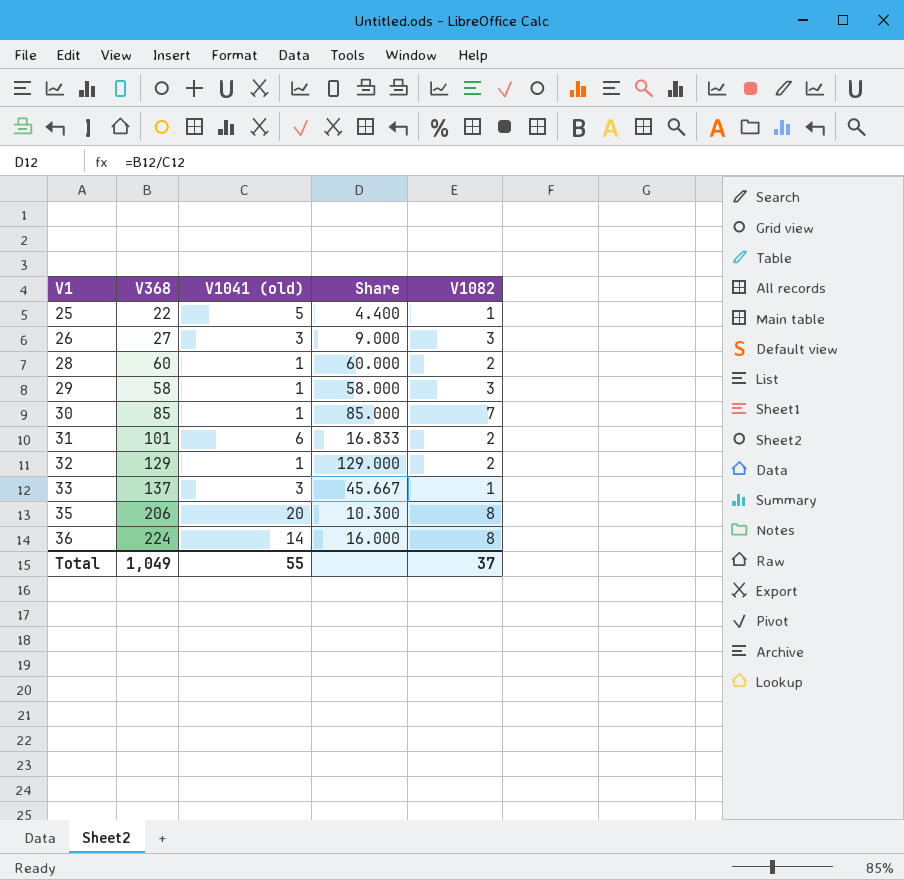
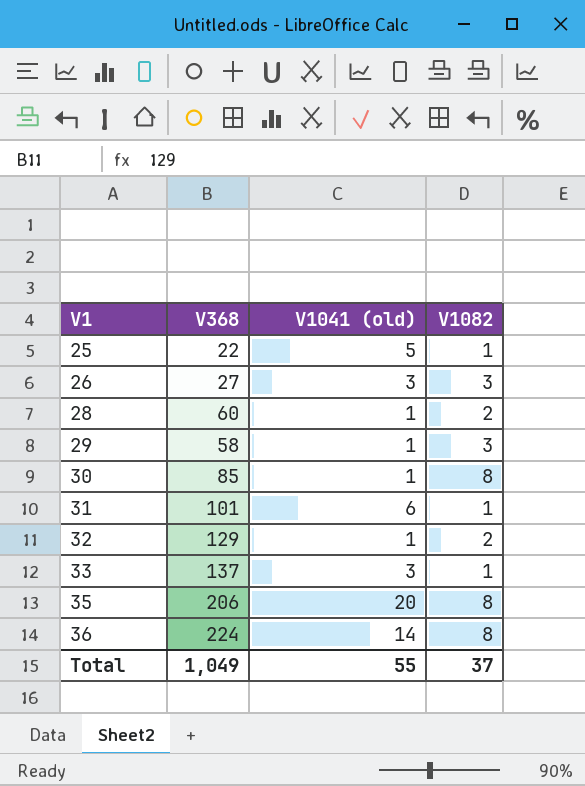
column Share | formula: [V368] / [V1041 (old)] -> none
30 | V1082: 7 -> 8
31 | V1082: 2 -> 1

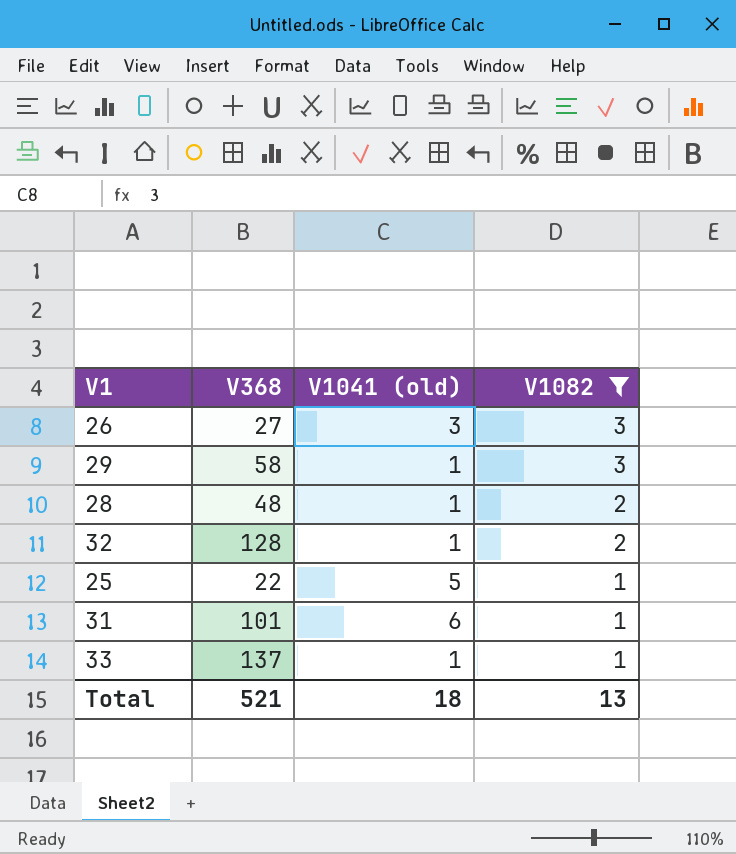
filter: none -> V1082 != 8
row order: V1 ascending -> V1082 descending
28 | V368: 60 -> 48
32 | V368: 129 -> 128
33 | V1041 (old): 3 -> 1
Total | V368: 1,049 -> 521
Total | V1041 (old): 55 -> 18
Total | V1082: 37 -> 13

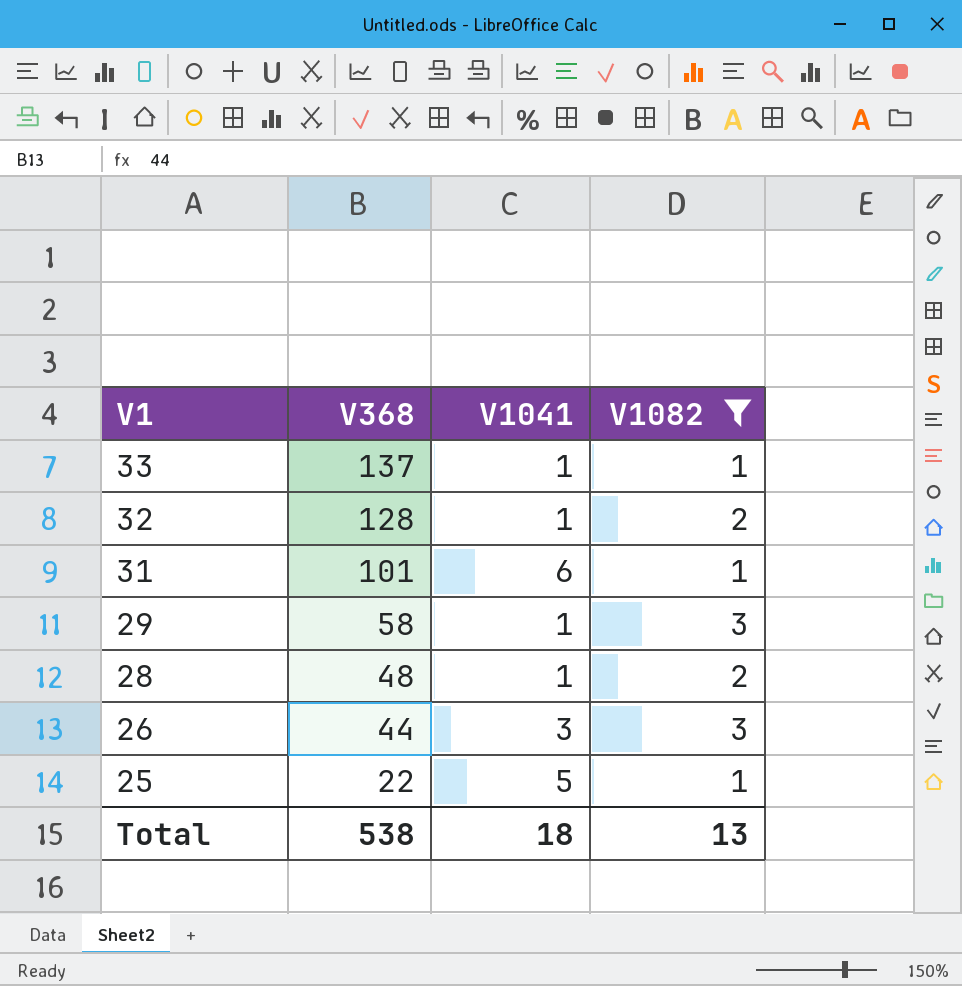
row order: V1082 descending -> V1 descending
column name: V1041 (old) -> V1041
26 | V368: 27 -> 44
Total | V368: 521 -> 538

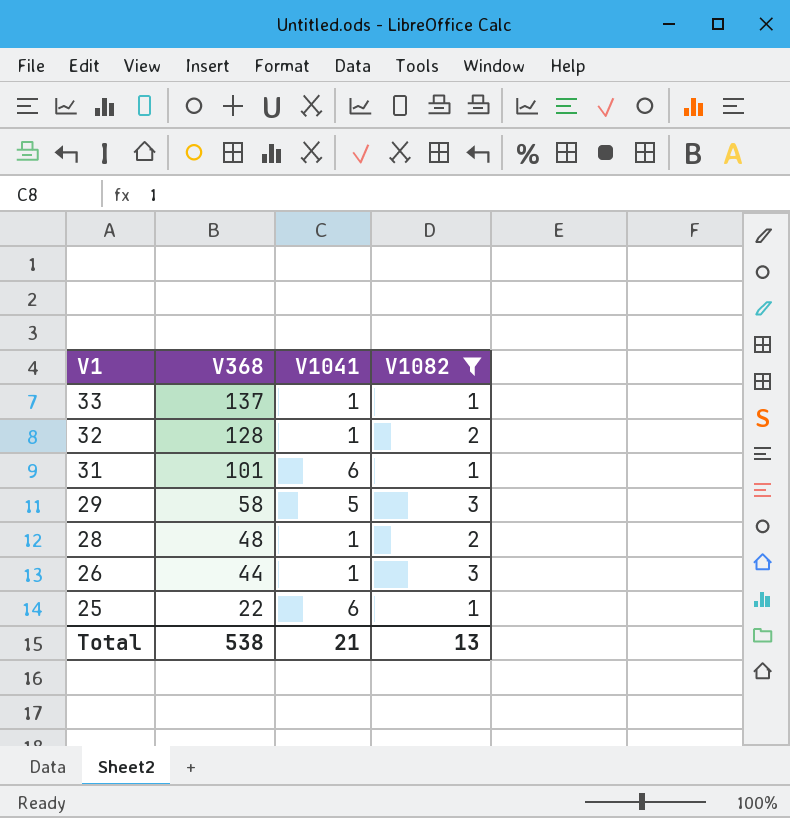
29 | V1041: 1 -> 5
26 | V1041: 3 -> 1
25 | V1041: 5 -> 6
Total | V1041: 18 -> 21

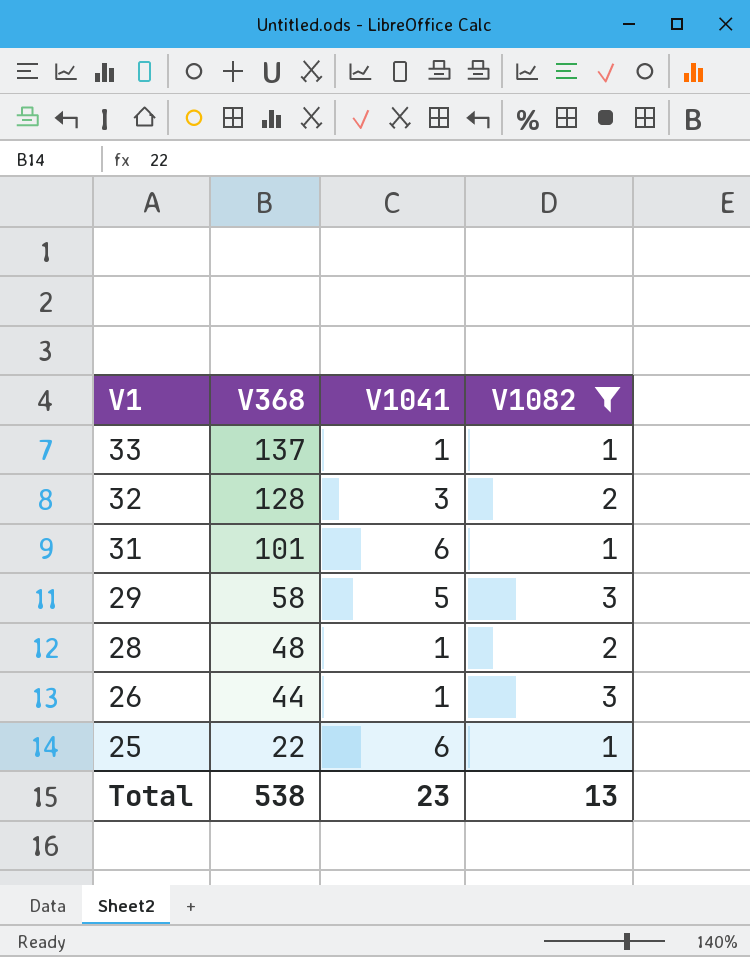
32 | V1041: 1 -> 3
Total | V1041: 21 -> 23

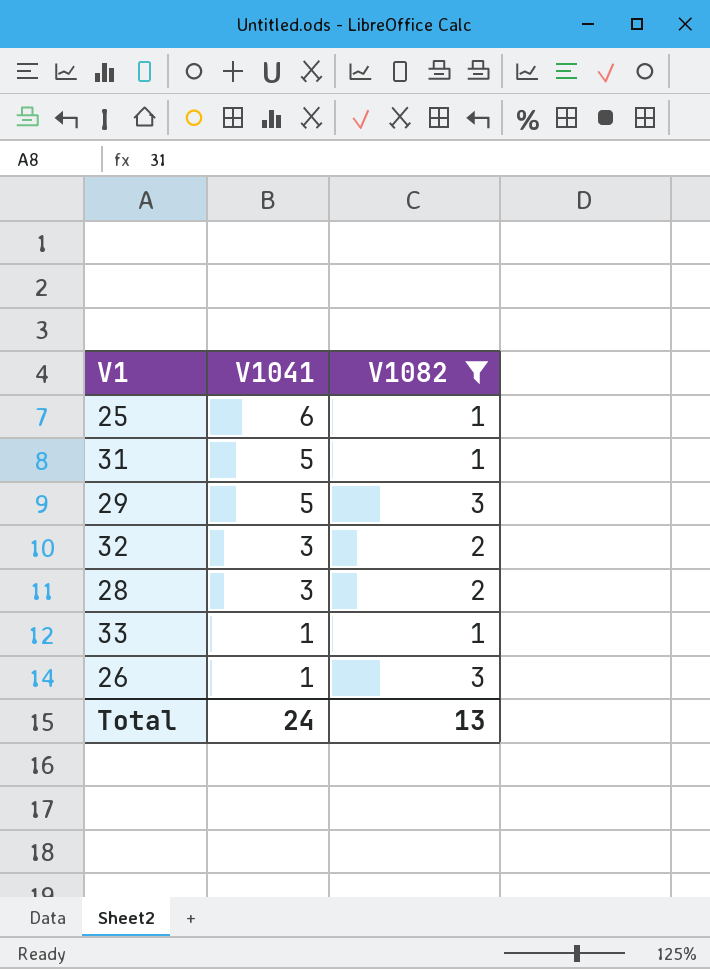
row order: V1 descending -> V1041 descending
column V368 | position: 2 -> none
31 | V1041: 6 -> 5
28 | V1041: 1 -> 3
Total | V1041: 23 -> 24

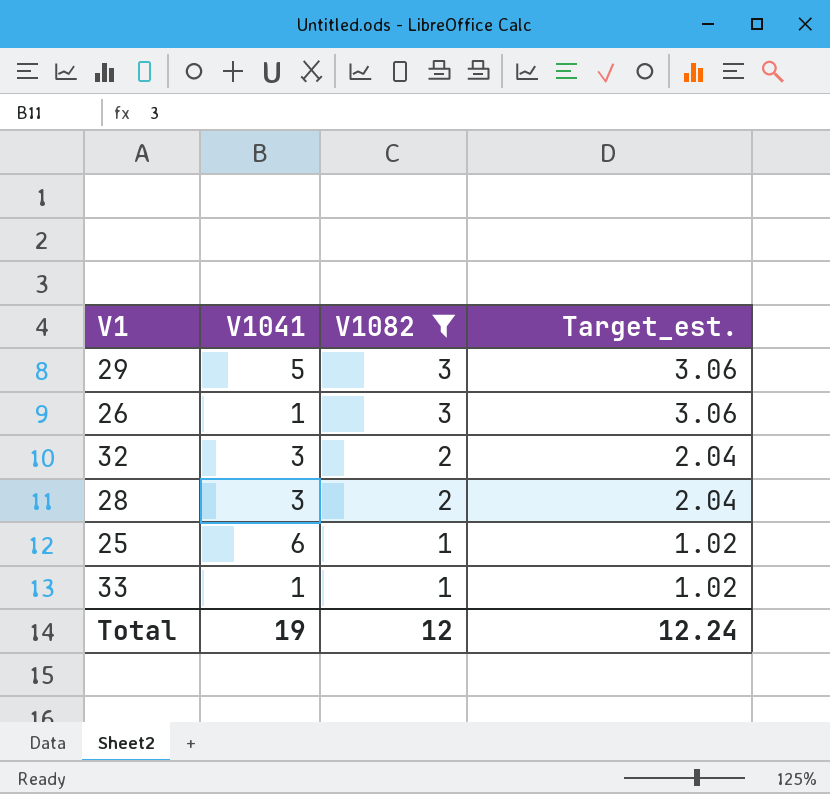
row order: V1041 descending -> V1082 descending
column Target_est. | formula: none -> [V1082] * 1.02
row 31: 5 | 1 -> none
Total | V1041: 24 -> 19
Total | V1082: 13 -> 12

